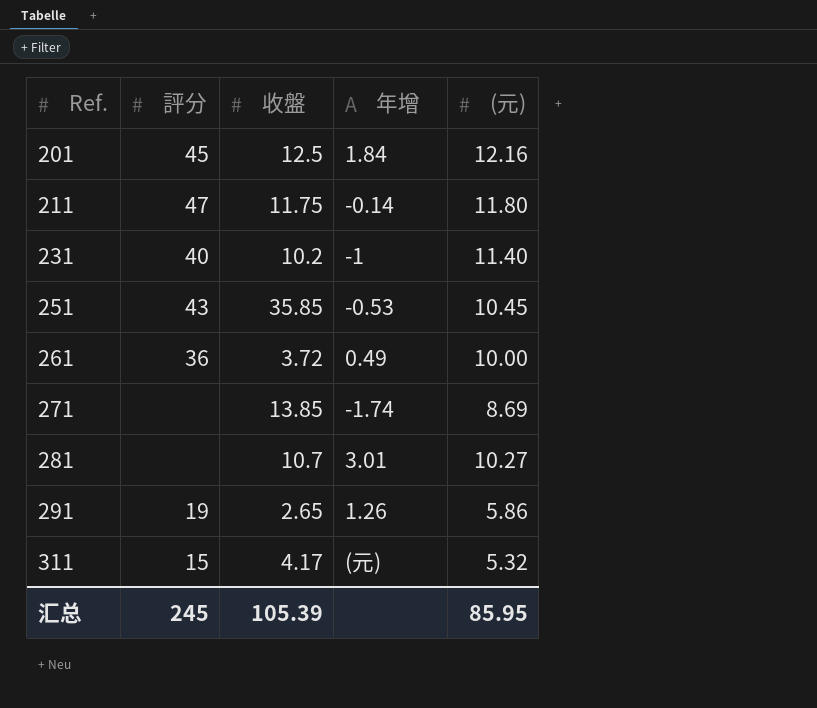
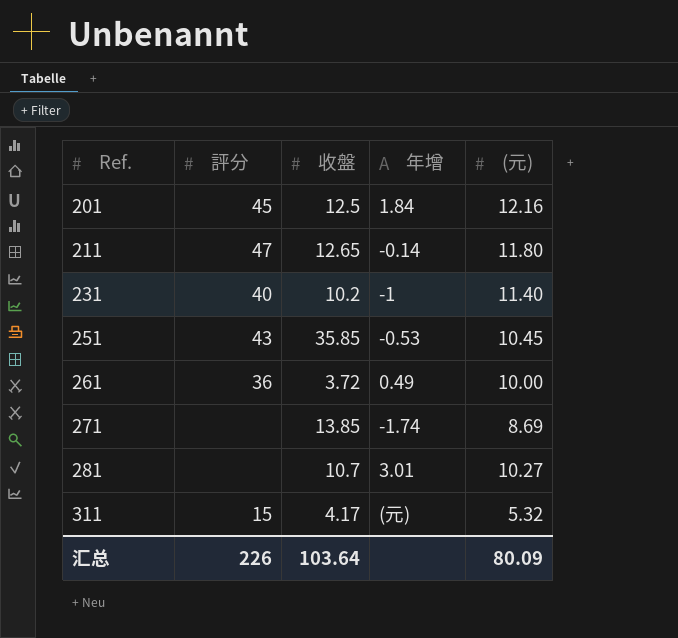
row 291: 19 | 2.65 | 1.26 | 5.86 -> none
211 | 收盤: 11.75 -> 12.65
汇总 | 評分: 245 -> 226
汇总 | 收盤: 105.39 -> 103.64
汇总 | (元): 85.95 -> 80.09

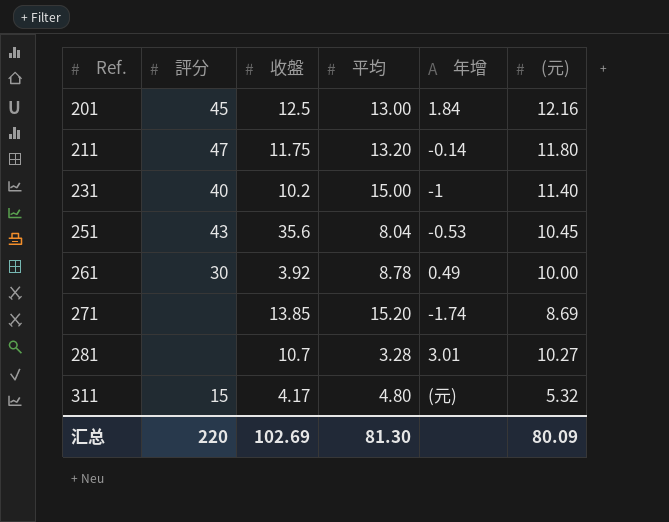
column 平均 | position: none -> 4
211 | 收盤: 12.65 -> 11.75
251 | 收盤: 35.85 -> 35.6
261 | 評分: 36 -> 30
261 | 收盤: 3.72 -> 3.92
汇总 | 評分: 226 -> 220
汇总 | 收盤: 103.64 -> 102.69

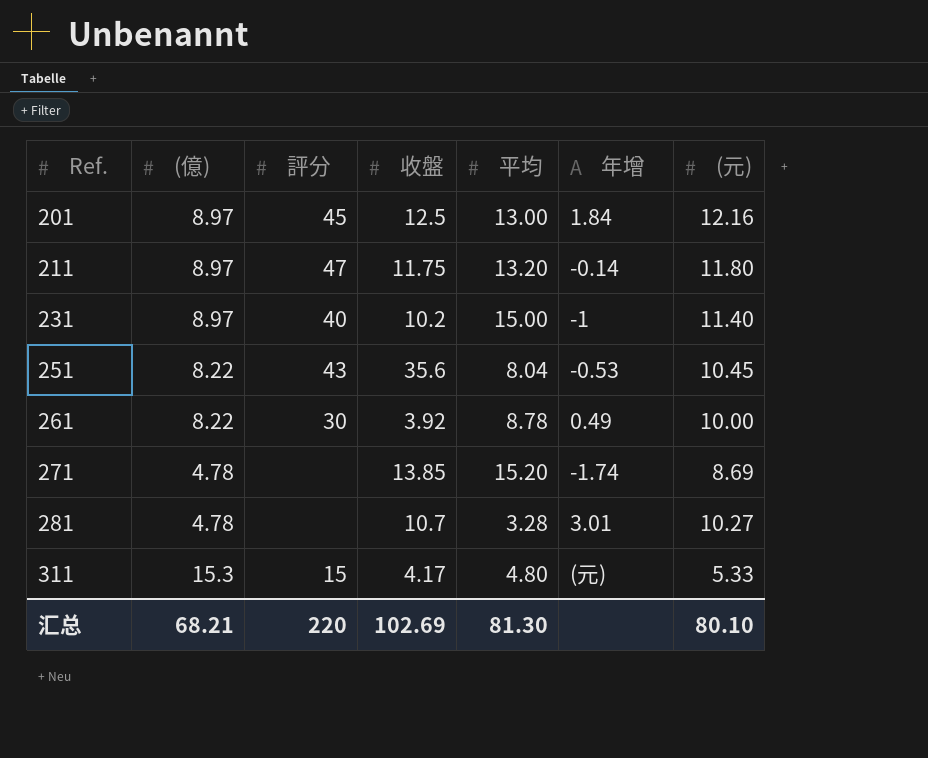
column (億) | position: none -> 2
311 | (元): 5.32 -> 5.33
汇总 | (元): 80.09 -> 80.10

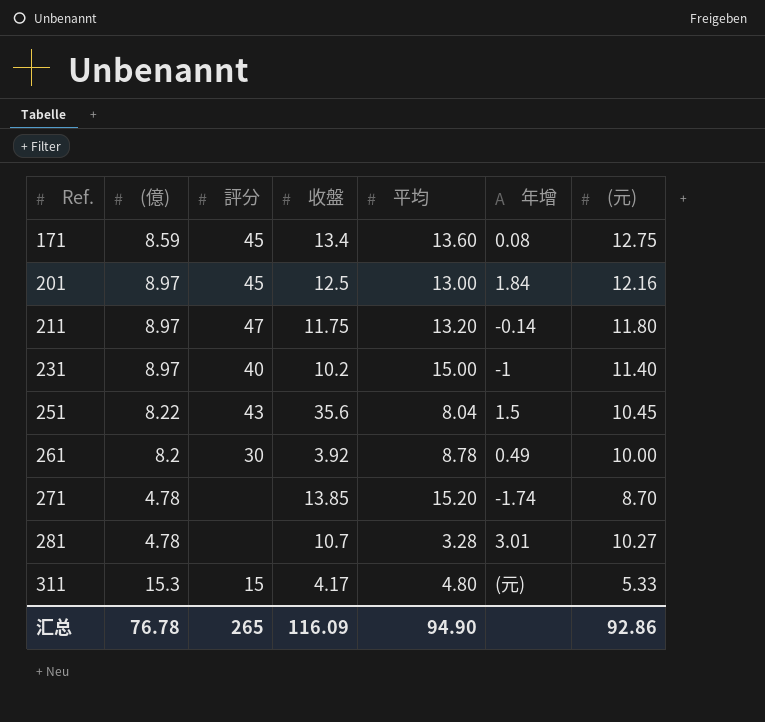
row 171: none -> 8.59 | 45 | 13.4 | 13.60 | 0.08 | 12.75
251 | 年增: -0.53 -> 1.5
261 | (億): 8.22 -> 8.2
271 | (元): 8.69 -> 8.70
汇总 | (億): 68.21 -> 76.78
汇总 | 評分: 220 -> 265
汇总 | 收盤: 102.69 -> 116.09
汇总 | 平均: 81.30 -> 94.90
汇总 | (元): 80.10 -> 92.86

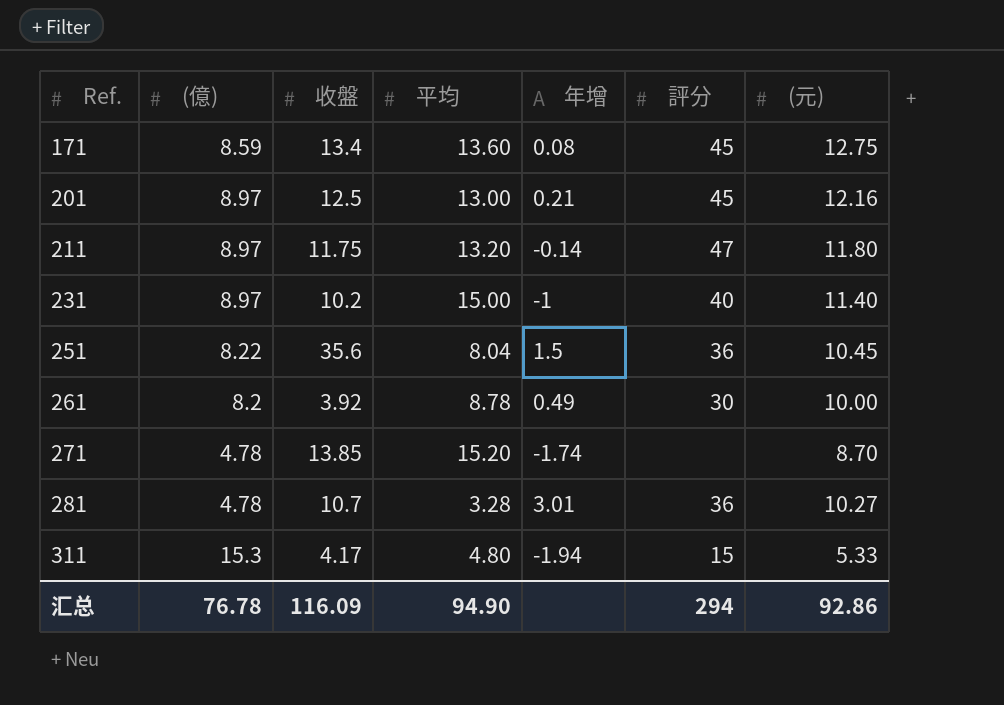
column 評分 | position: 3 -> 6
201 | 年增: 1.84 -> 0.21
251 | 評分: 43 -> 36
281 | 評分: none -> 36
311 | 年增: (元) -> -1.94
汇总 | 評分: 265 -> 294

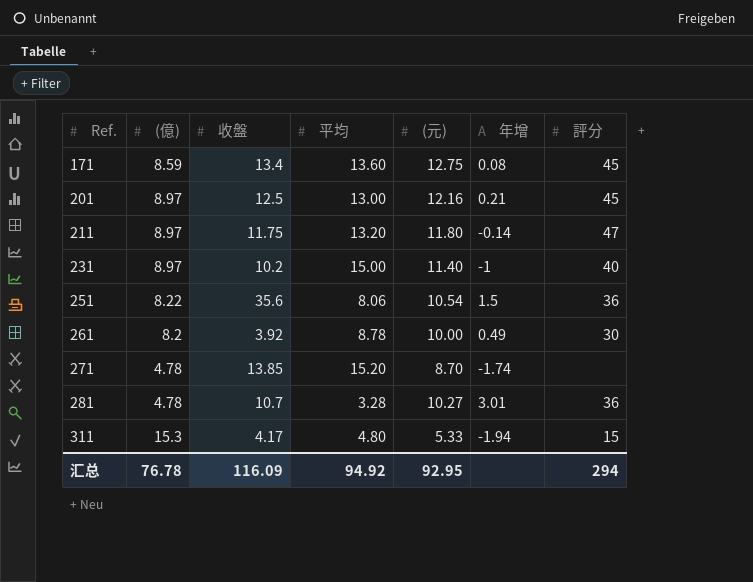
column (元) | position: 7 -> 5
251 | 平均: 8.04 -> 8.06
251 | (元): 10.45 -> 10.54
汇总 | 平均: 94.90 -> 94.92
汇总 | (元): 92.86 -> 92.95

